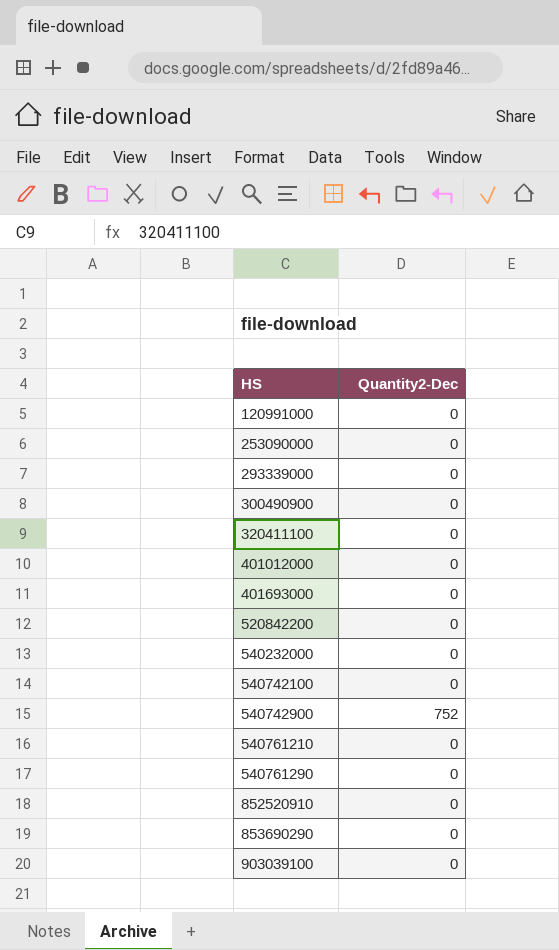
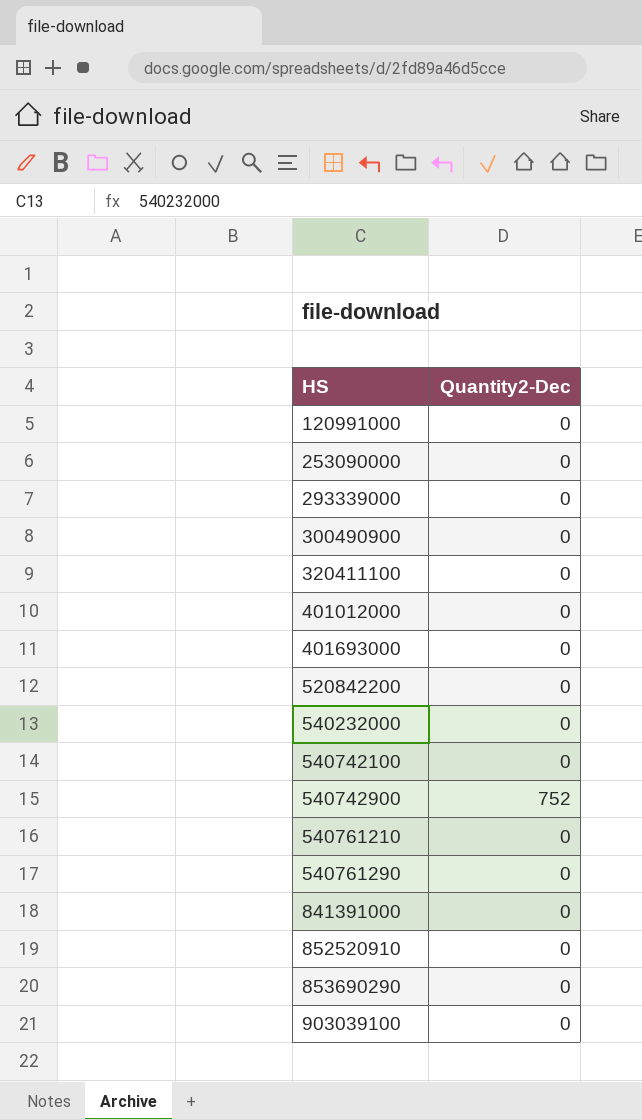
row 841391000: none -> 0

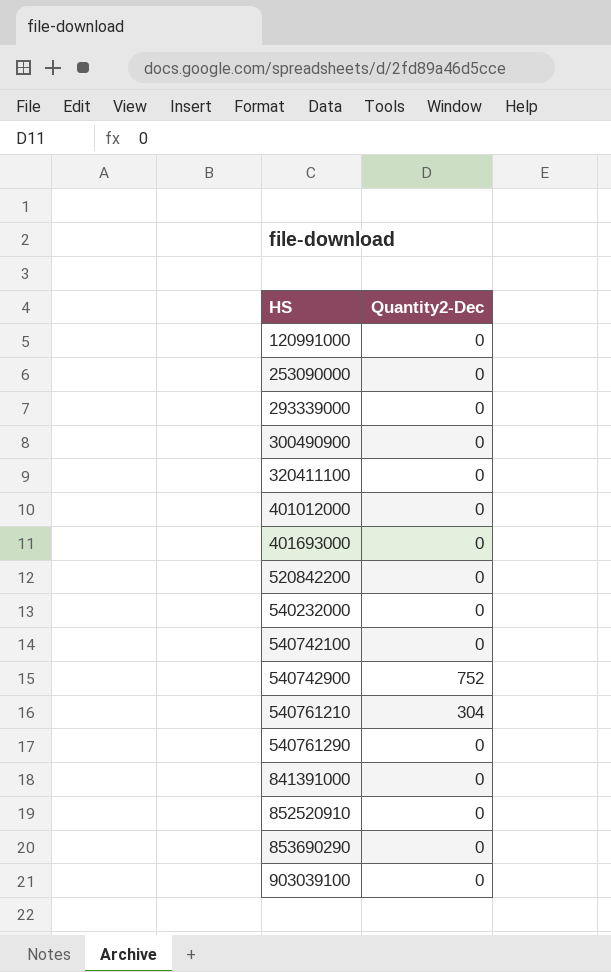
540761210 | Quantity2-Dec: 0 -> 304

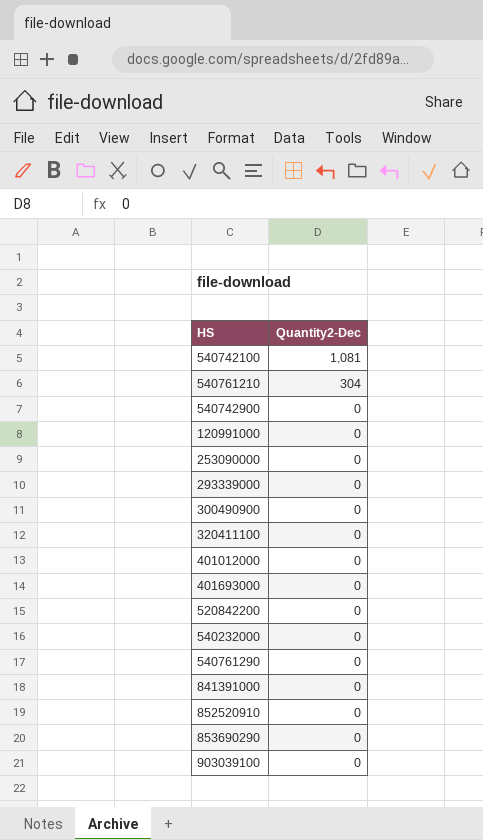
row order: HS ascending -> Quantity2-Dec descending
540742100 | Quantity2-Dec: 0 -> 1,081
540742900 | Quantity2-Dec: 752 -> 0

